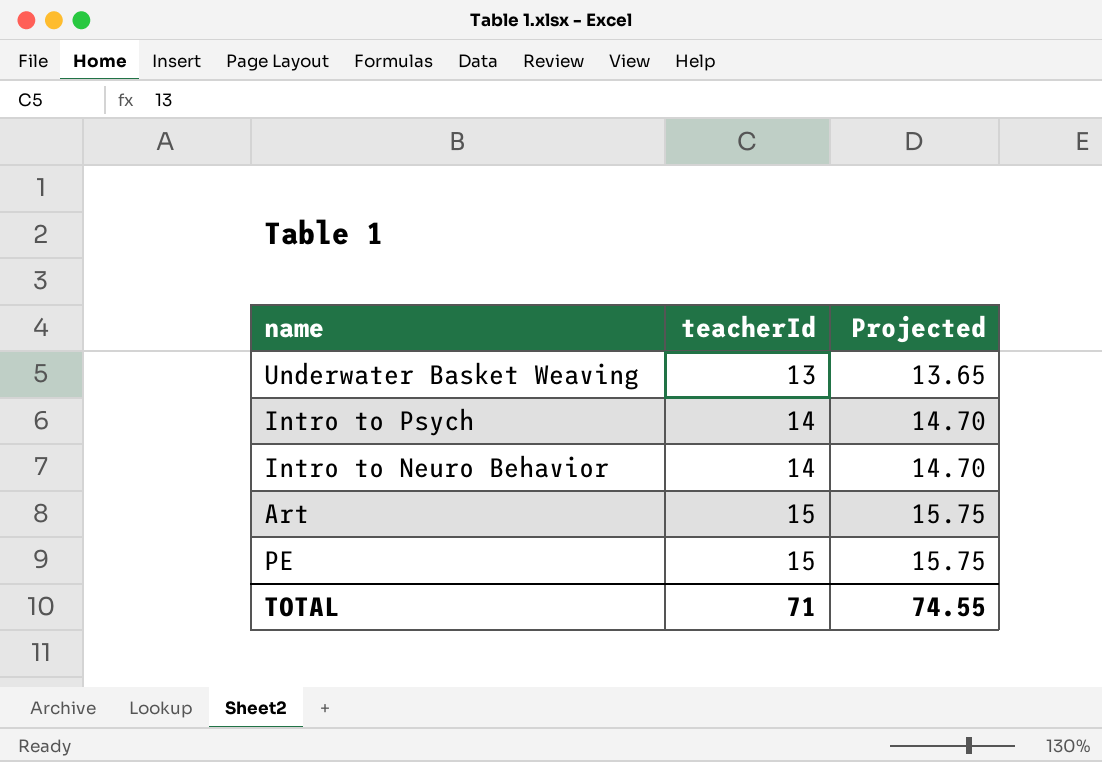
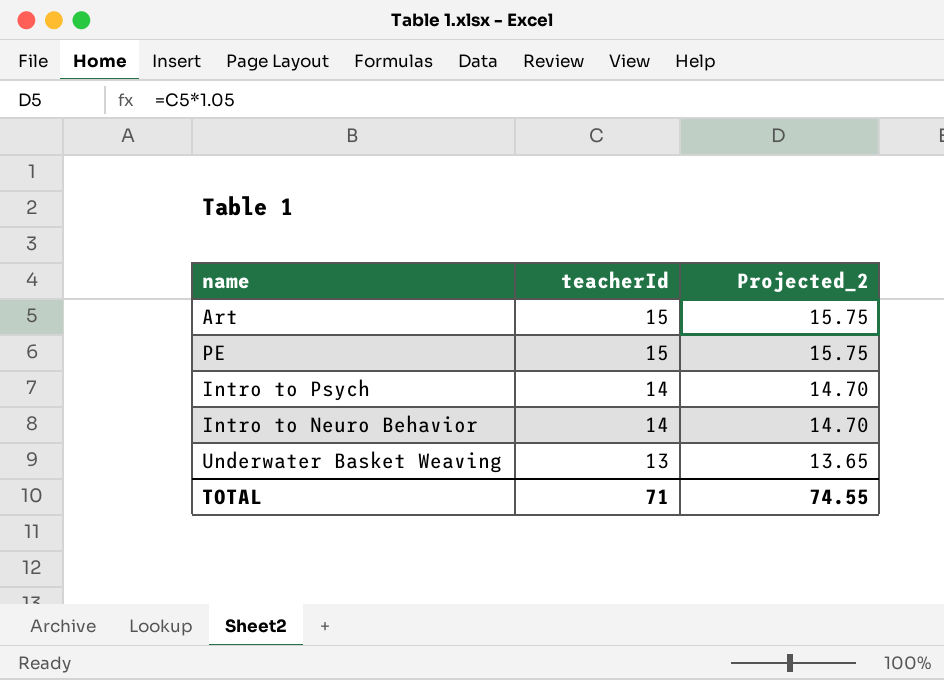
row order: teacherId ascending -> teacherId descending
column name: Projected -> Projected_2

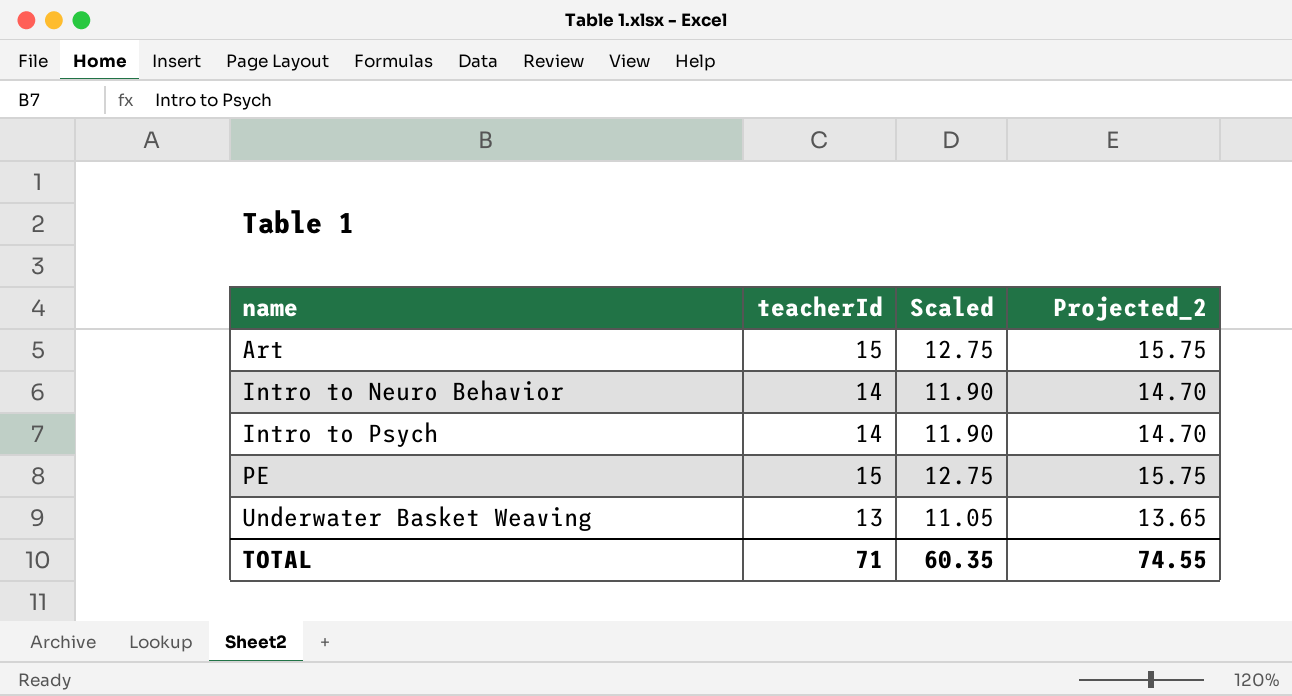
row order: teacherId descending -> name ascending
column Scaled | formula: none -> [teacherId] * 0.85

